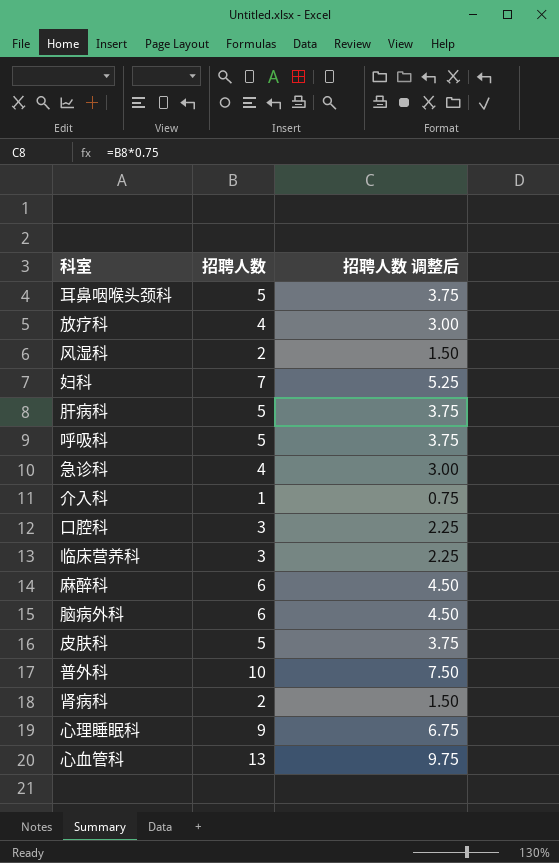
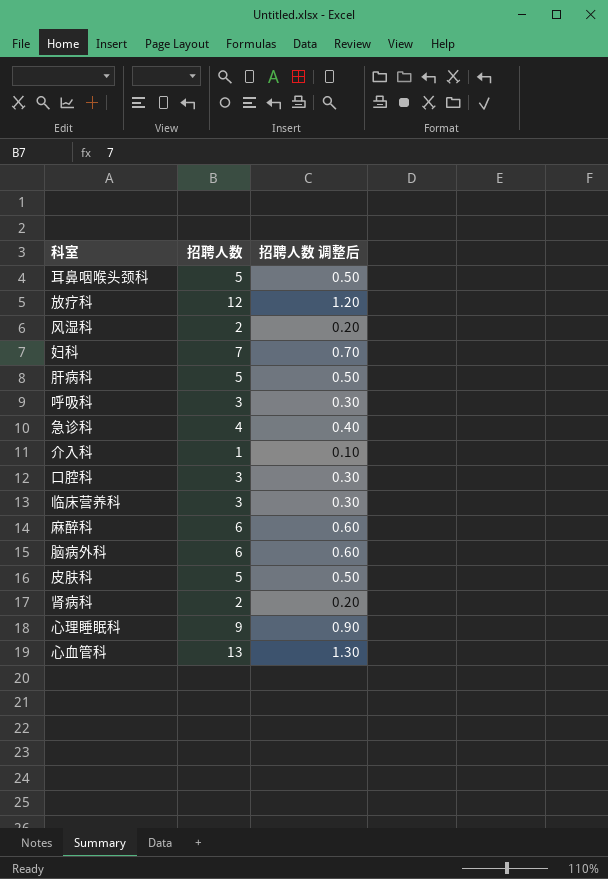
column 招聘人数 调整后 | formula: [招聘人数] * 0.75 -> [招聘人数] * 0.1
row 普外科: 10 | 7.50 -> none
放疗科 | 招聘人数: 4 -> 12
呼吸科 | 招聘人数: 5 -> 3

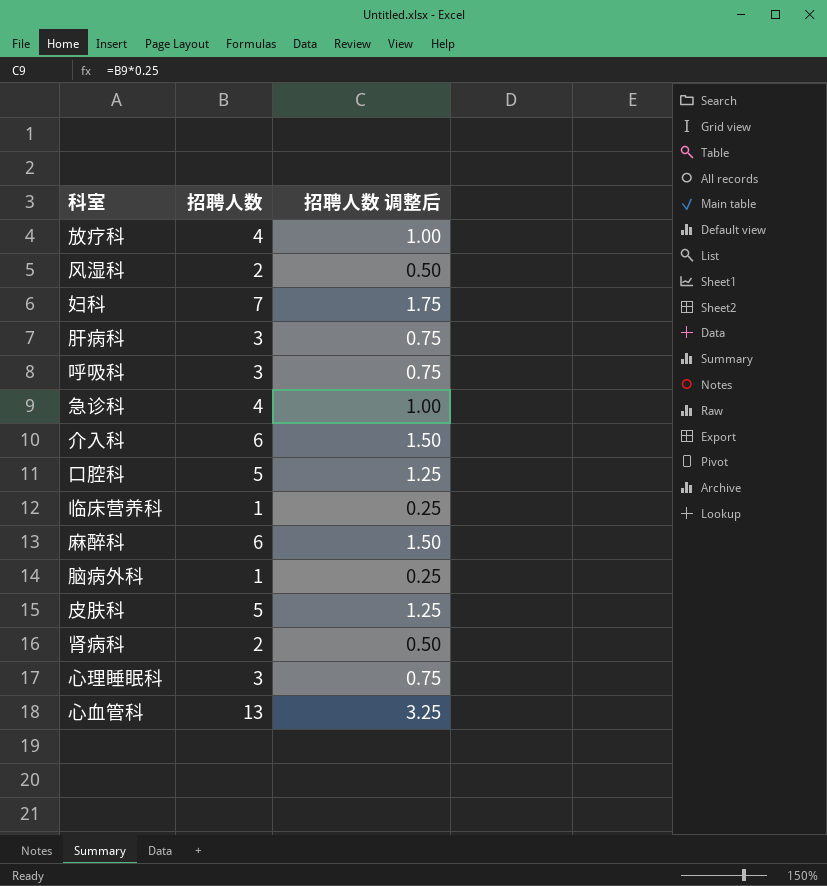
column 招聘人数 调整后 | formula: [招聘人数] * 0.1 -> [招聘人数] * 0.25
row 耳鼻咽喉头颈科: 5 | 0.50 -> none
放疗科 | 招聘人数: 12 -> 4
肝病科 | 招聘人数: 5 -> 3
介入科 | 招聘人数: 1 -> 6
口腔科 | 招聘人数: 3 -> 5
临床营养科 | 招聘人数: 3 -> 1
脑病外科 | 招聘人数: 6 -> 1
心理睡眠科 | 招聘人数: 9 -> 3

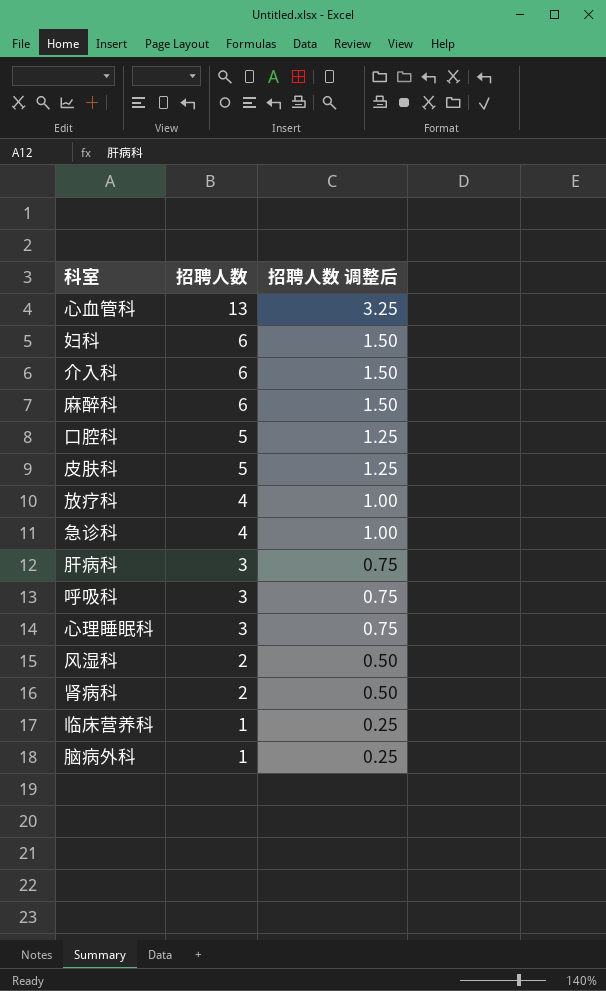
row order: none -> 招聘人数 descending
妇科 | 招聘人数: 7 -> 6
妇科 | 招聘人数 调整后: 1.75 -> 1.50

